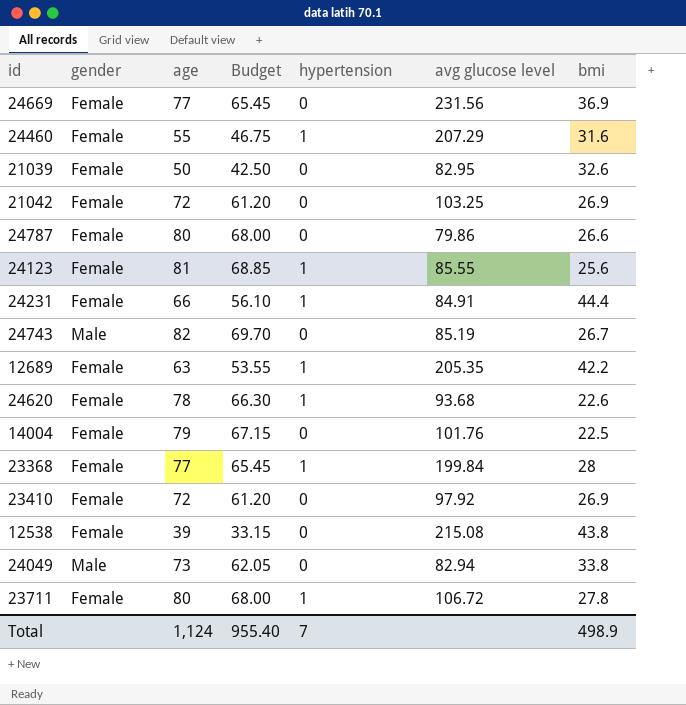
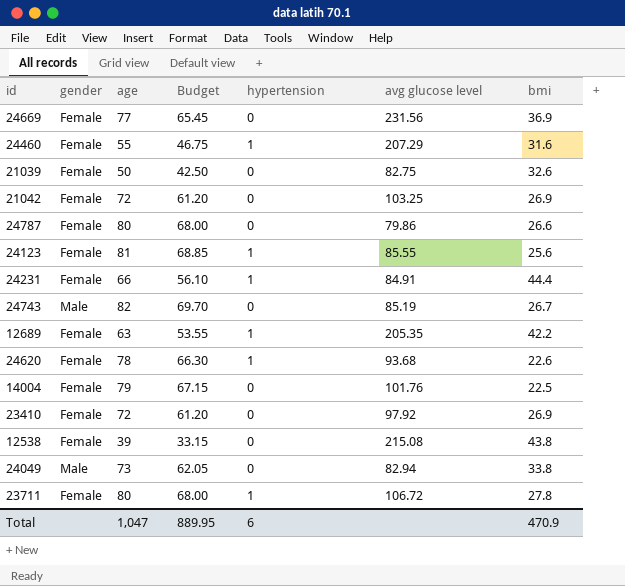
row 23368: Female | 77 | 65.45 | 1 | 199.84 | 28 -> none
21039 | avg glucose level: 82.95 -> 82.75
Total | age: 1,124 -> 1,047
Total | Budget: 955.40 -> 889.95
Total | hypertension: 7 -> 6
Total | bmi: 498.9 -> 470.9

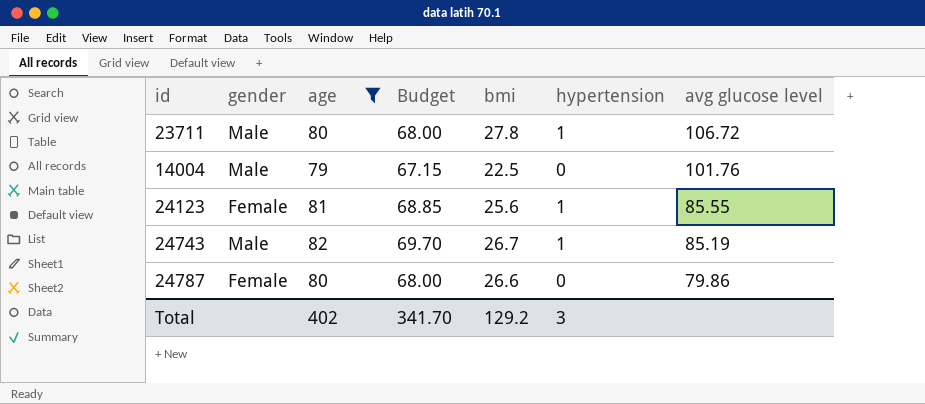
filter: none -> age >= 79
row order: none -> avg glucose level descending
column bmi | position: 7 -> 5
23711 | gender: Female -> Male
14004 | gender: Female -> Male
24743 | hypertension: 0 -> 1
Total | age: 1,047 -> 402
Total | Budget: 889.95 -> 341.70
Total | bmi: 470.9 -> 129.2
Total | hypertension: 6 -> 3

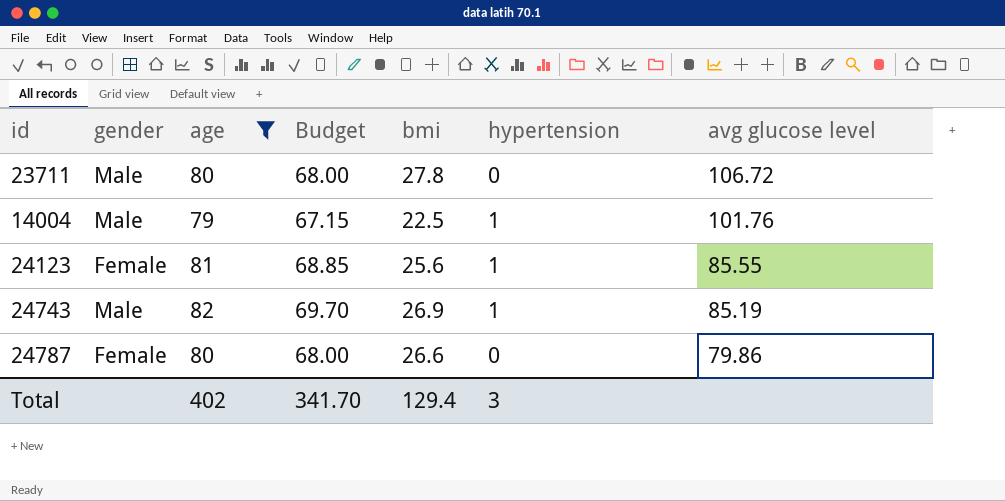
23711 | hypertension: 1 -> 0
14004 | hypertension: 0 -> 1
24743 | bmi: 26.7 -> 26.9
Total | bmi: 129.2 -> 129.4

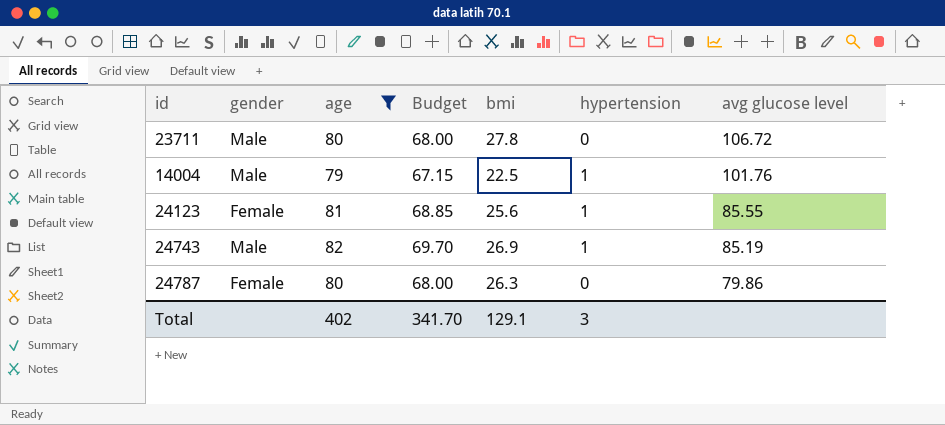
24787 | bmi: 26.6 -> 26.3
Total | bmi: 129.4 -> 129.1

